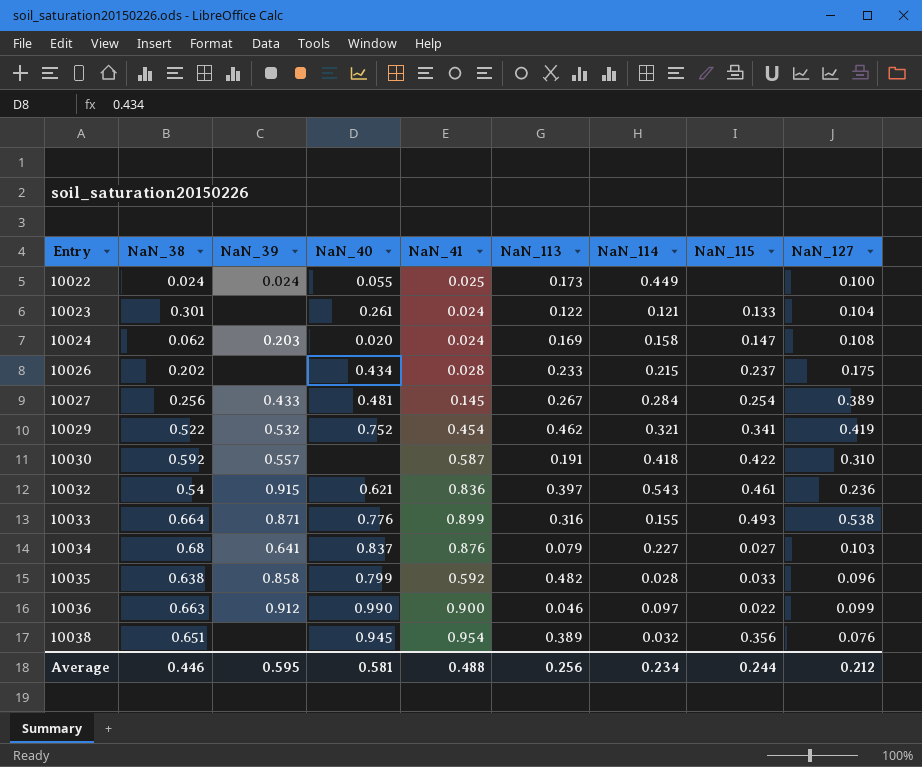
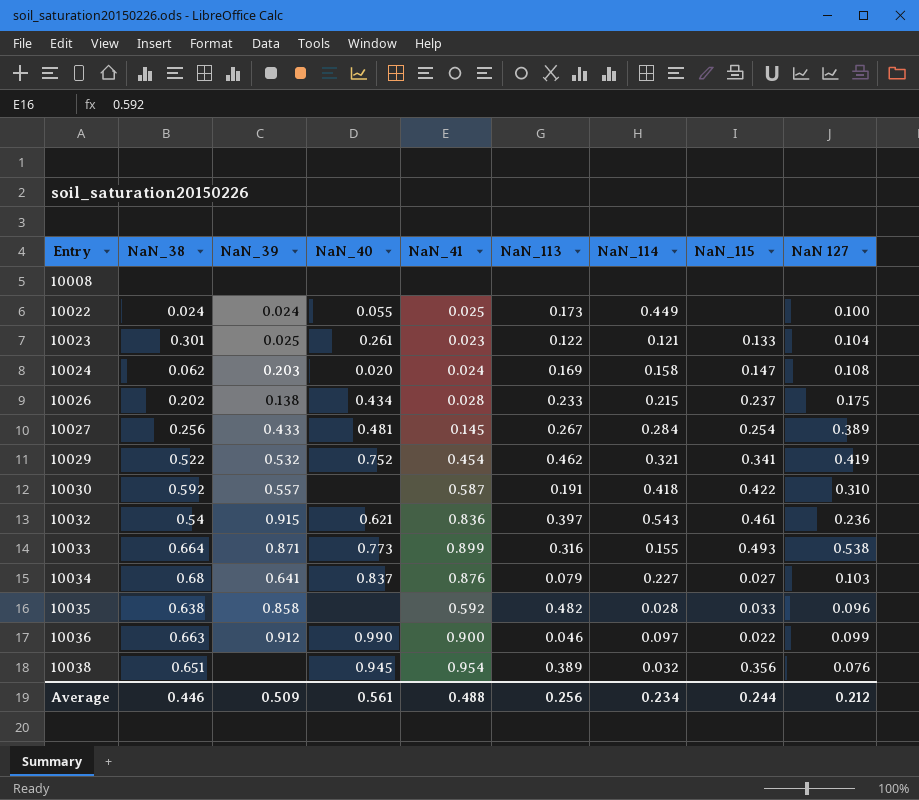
column name: NaN_127 -> NaN 127
row 10008: none -> none | none | none | none | none | none | none | none
10023 | NaN_39: none -> 0.025
10023 | NaN_41: 0.024 -> 0.023
10026 | NaN_39: none -> 0.138
10033 | NaN_40: 0.776 -> 0.773
10035 | NaN_40: 0.799 -> none
Average | NaN_39: 0.595 -> 0.509
Average | NaN_40: 0.581 -> 0.561

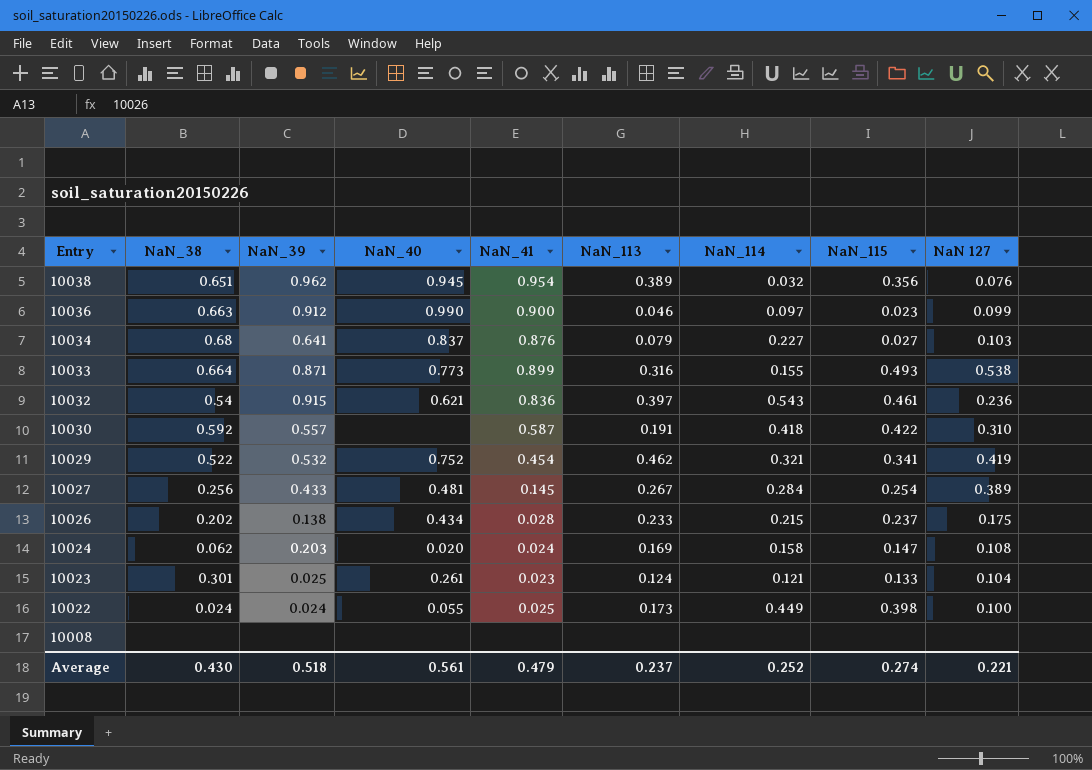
row order: Entry ascending -> Entry descending
row 10035: 0.638 | 0.858 | none | 0.592 | 0.482 | 0.028 | 0.033 | 0.096 -> none
10038 | NaN_39: none -> 0.962
10036 | NaN_115: 0.022 -> 0.023
10023 | NaN_113: 0.122 -> 0.124
10022 | NaN_115: none -> 0.398
Average | NaN_38: 0.446 -> 0.430
Average | NaN_39: 0.509 -> 0.518
Average | NaN_41: 0.488 -> 0.479
Average | NaN_113: 0.256 -> 0.237
Average | NaN_114: 0.234 -> 0.252
Average | NaN_115: 0.244 -> 0.274
Average | NaN 127: 0.212 -> 0.221

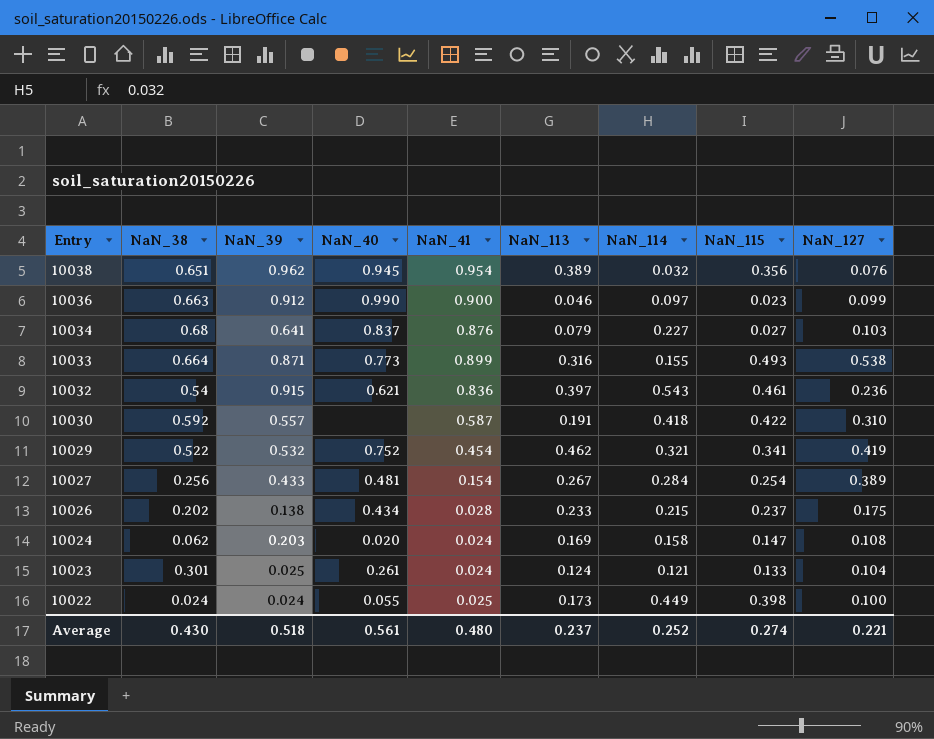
column name: NaN 127 -> NaN_127
row 10008: none | none | none | none | none | none | none | none -> none
10027 | NaN_41: 0.145 -> 0.154
10023 | NaN_41: 0.023 -> 0.024
Average | NaN_41: 0.479 -> 0.480

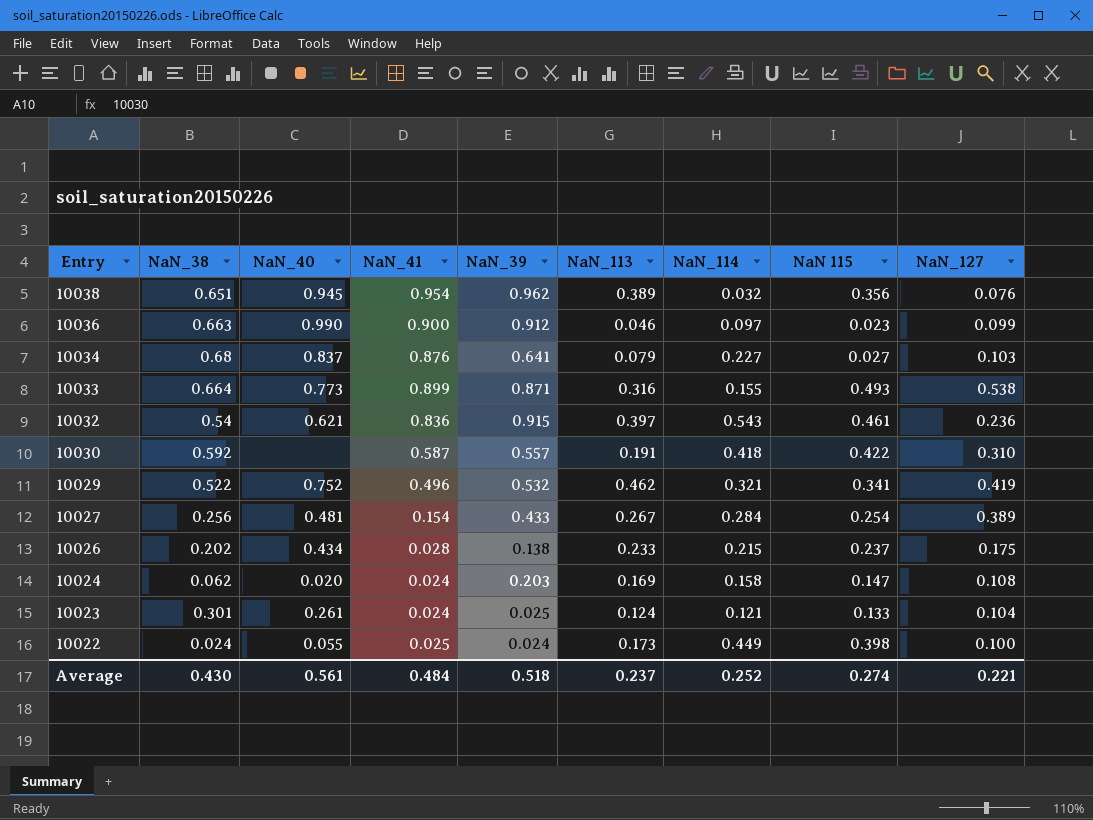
column NaN_39 | position: 3 -> 5
column name: NaN_115 -> NaN 115
10029 | NaN_41: 0.454 -> 0.496
Average | NaN_41: 0.480 -> 0.484

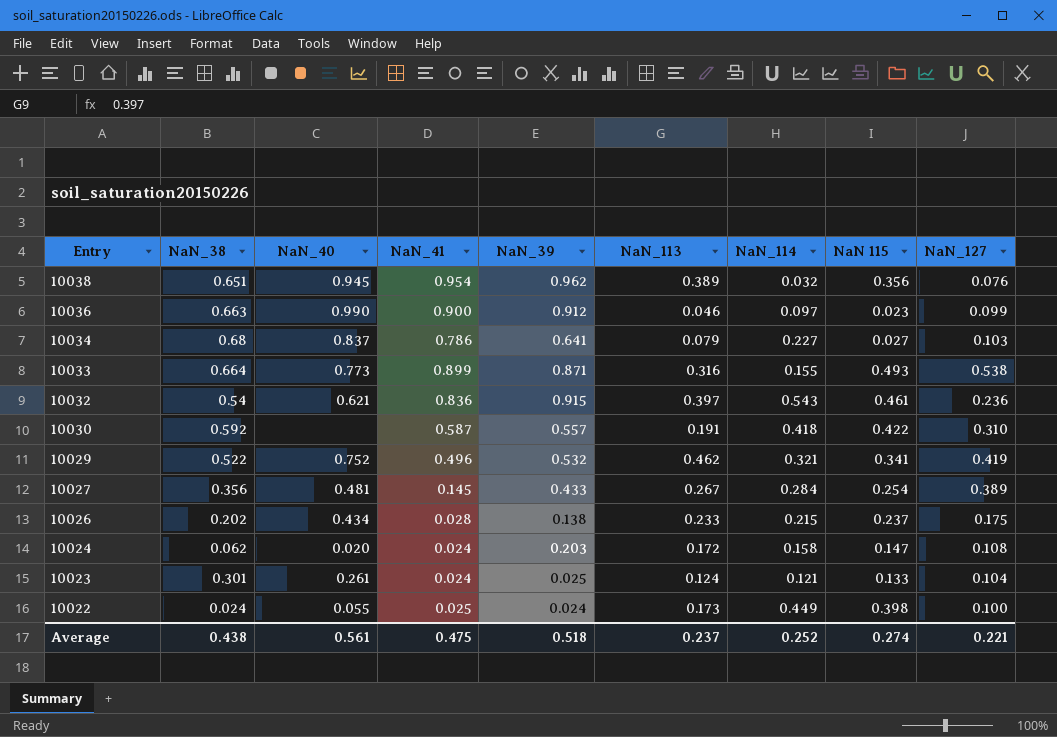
10034 | NaN_41: 0.876 -> 0.786
10027 | NaN_38: 0.256 -> 0.356
10027 | NaN_41: 0.154 -> 0.145
10024 | NaN_113: 0.169 -> 0.172
Average | NaN_38: 0.430 -> 0.438
Average | NaN_41: 0.484 -> 0.475

